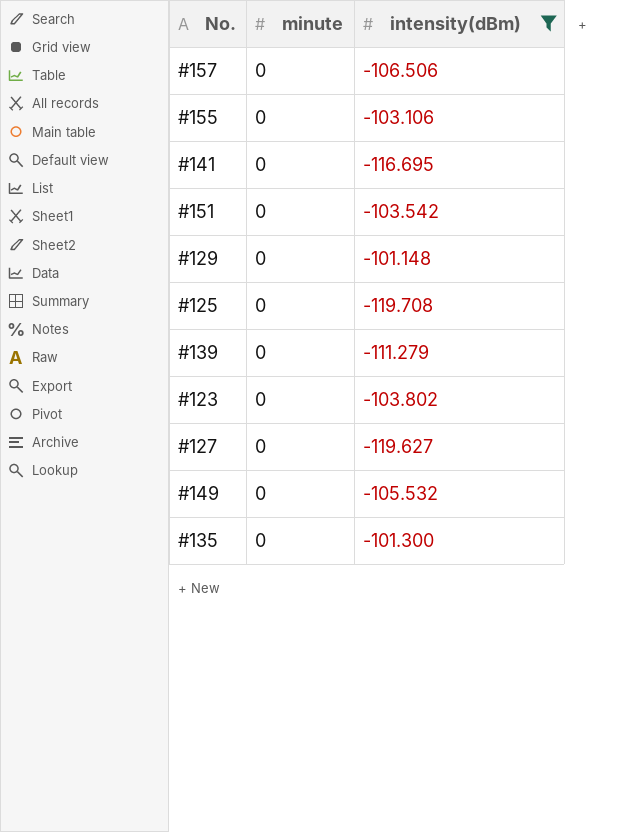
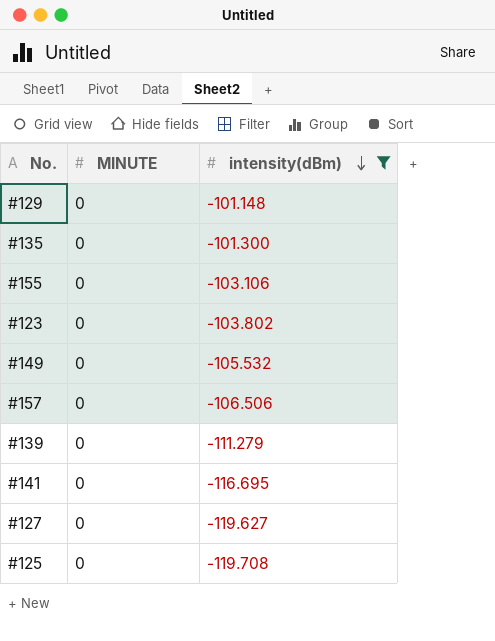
row order: none -> intensity(dBm) descending
column name: minute -> MINUTE
row #151: 0 | -103.542 -> none

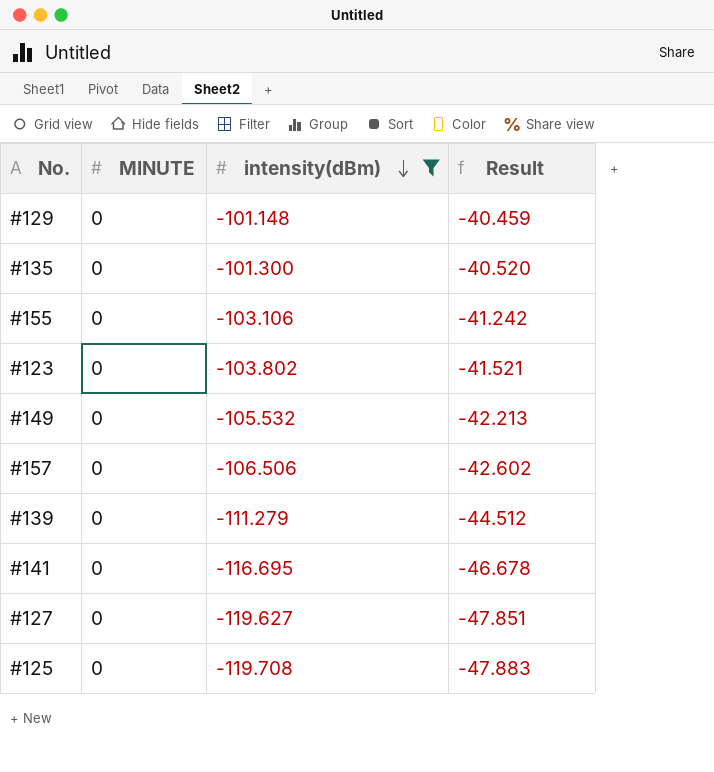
column Result | formula: none -> [intensity(dBm)] * 0.4

